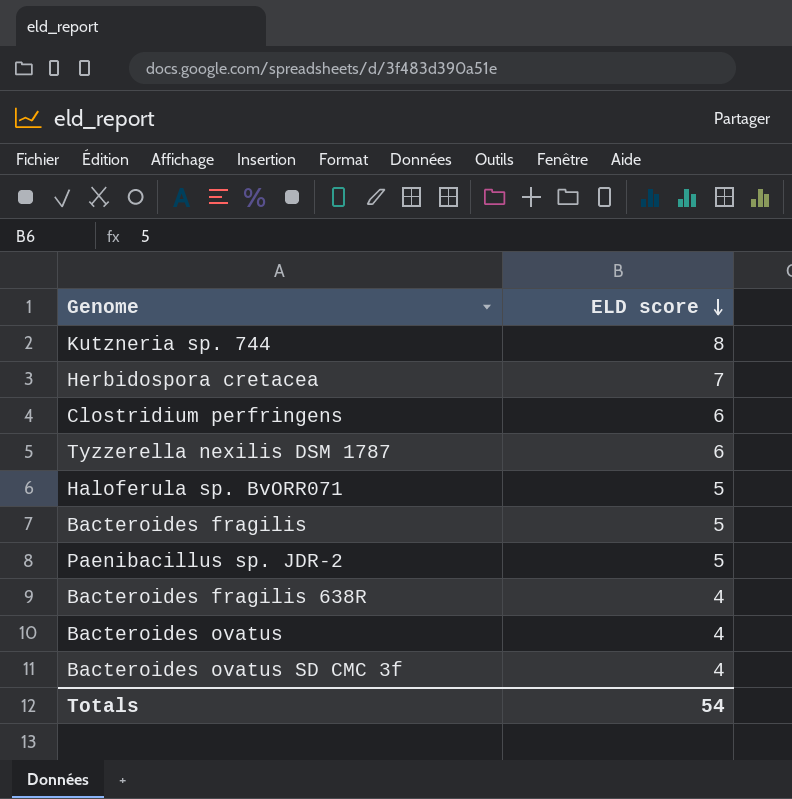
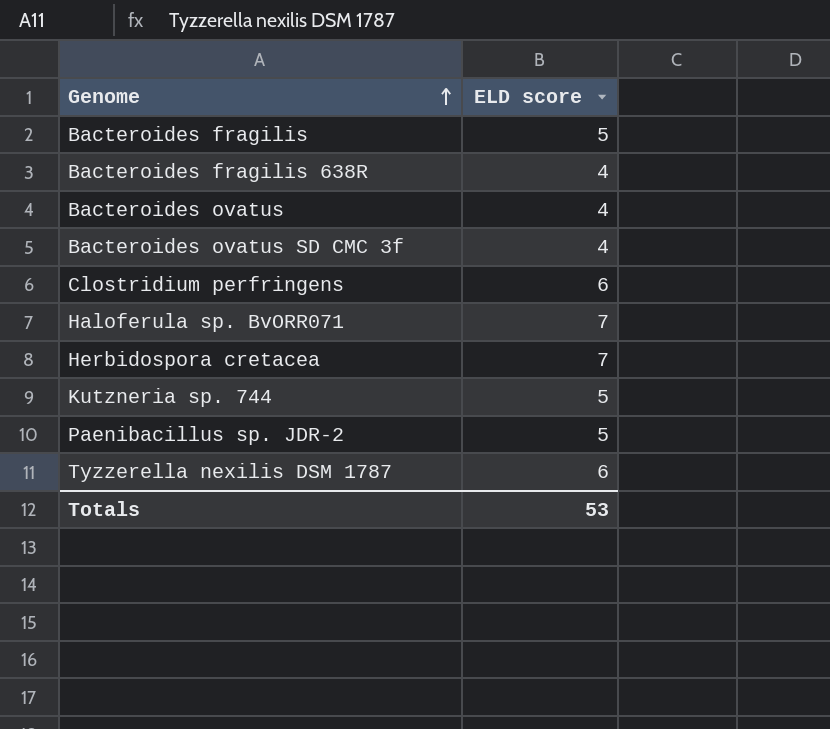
row order: ELD score descending -> Genome ascending
Haloferula sp. BvORR071 | ELD score: 5 -> 7
Kutzneria sp. 744 | ELD score: 8 -> 5
Totals | ELD score: 54 -> 53

